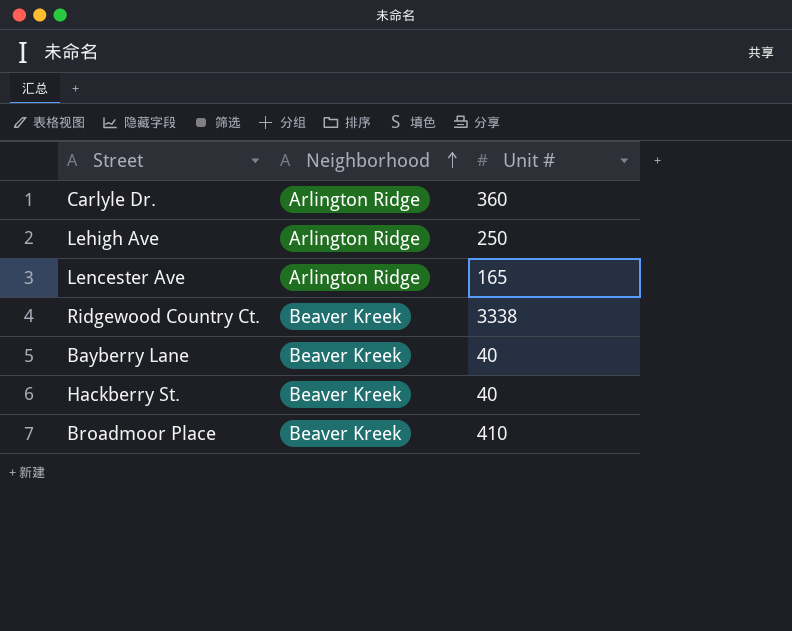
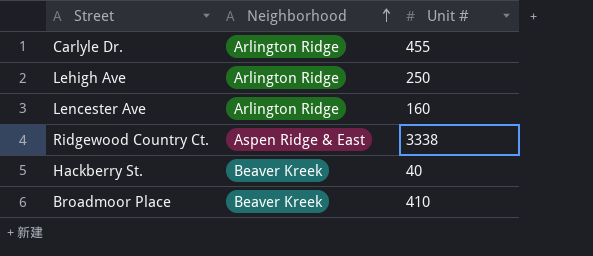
row Bayberry Lane: Beaver Kreek | 40 -> none
Carlyle Dr. | Unit #: 360 -> 455
Lencester Ave | Unit #: 165 -> 160
Ridgewood Country Ct. | Neighborhood: Beaver Kreek -> Aspen Ridge & East

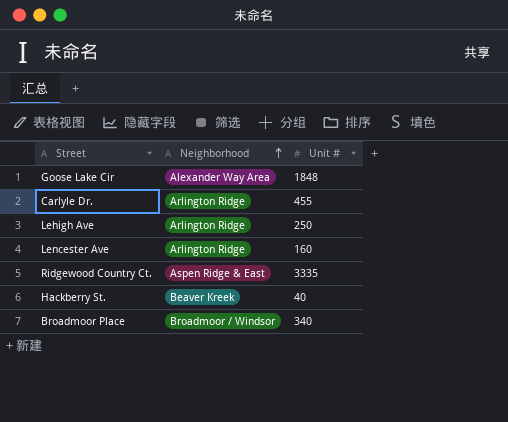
row Goose Lake Cir: none -> Alexander Way Area | 1848
Ridgewood Country Ct. | Unit #: 3338 -> 3335
Broadmoor Place | Neighborhood: Beaver Kreek -> Broadmoor / Windsor
Broadmoor Place | Unit #: 410 -> 340

